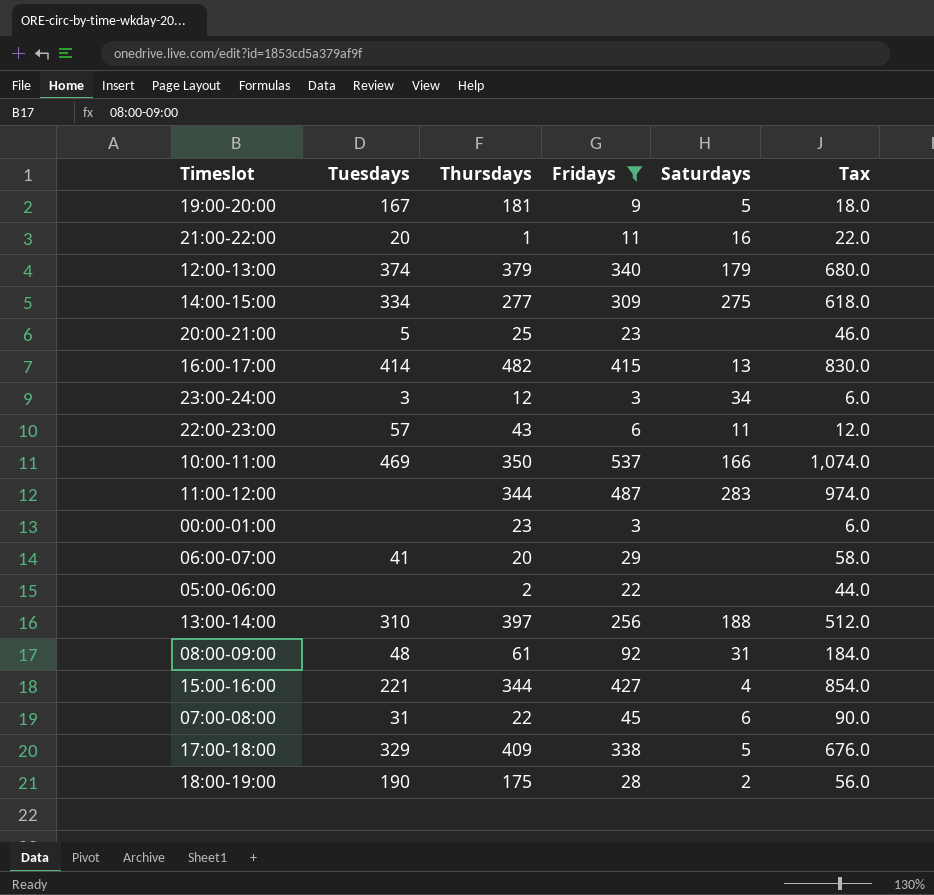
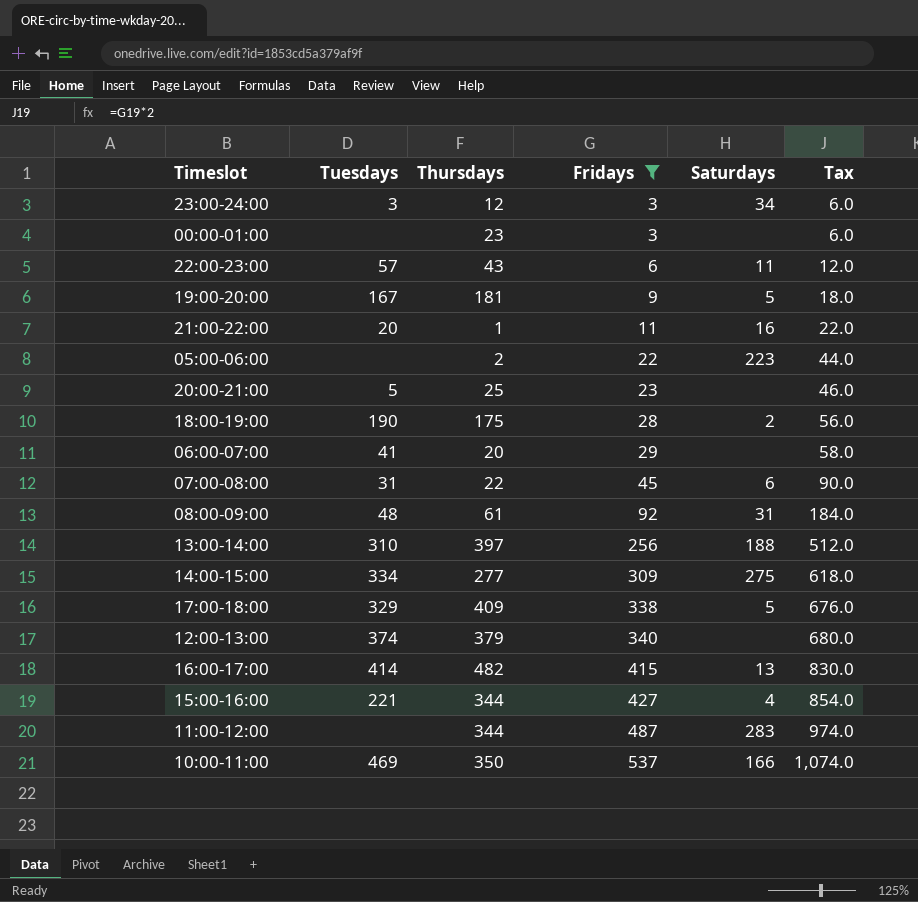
row order: none -> Fridays ascending
05:00-06:00 | Saturdays: none -> 223
12:00-13:00 | Saturdays: 179 -> none

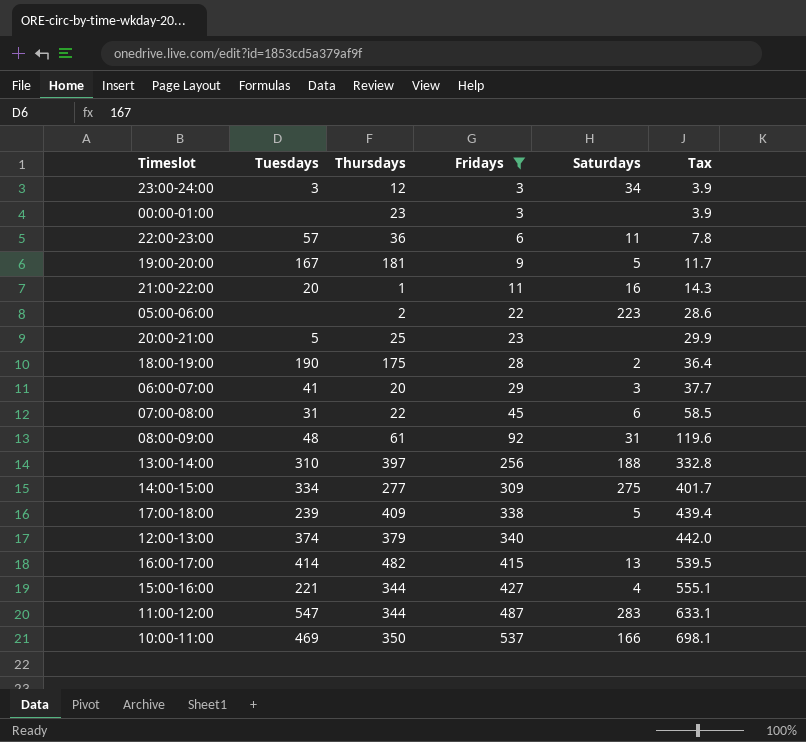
column Tax | formula: [Fridays] * 2 -> [Fridays] * 1.3
22:00-23:00 | Thursdays: 43 -> 36
06:00-07:00 | Saturdays: none -> 3
17:00-18:00 | Tuesdays: 329 -> 239
11:00-12:00 | Tuesdays: none -> 547

